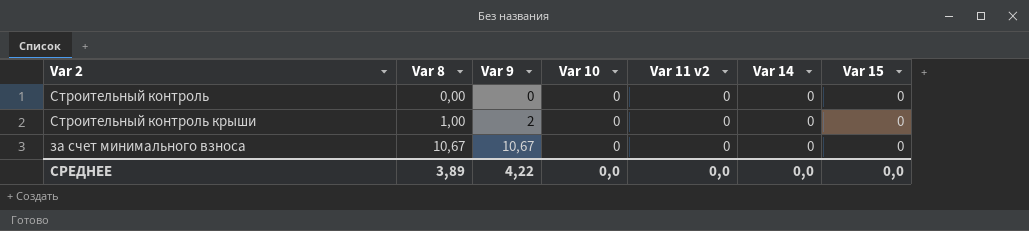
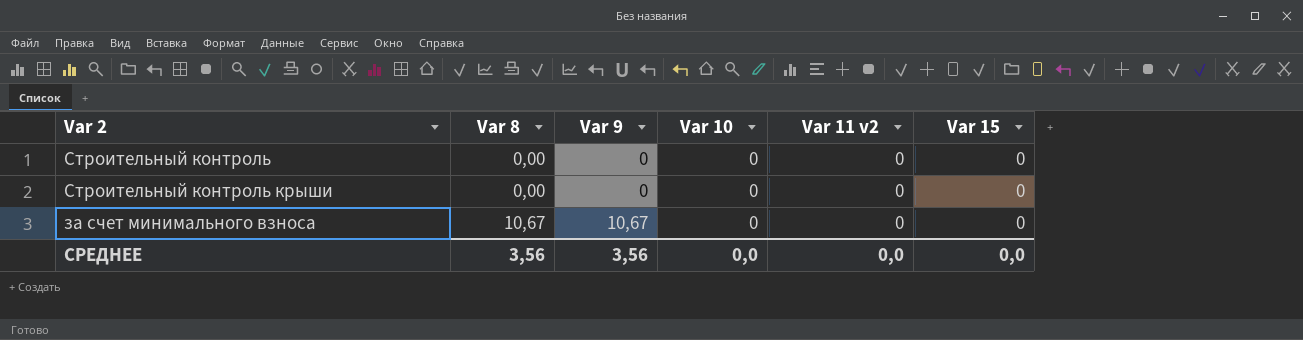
column Var 14 | position: 6 -> none
Строительный контроль крыши | Var 8: 1,00 -> 0,00
Строительный контроль крыши | Var 9: 2 -> 0
СРЕДНЕЕ | Var 8: 3,89 -> 3,56
СРЕДНЕЕ | Var 9: 4,22 -> 3,56

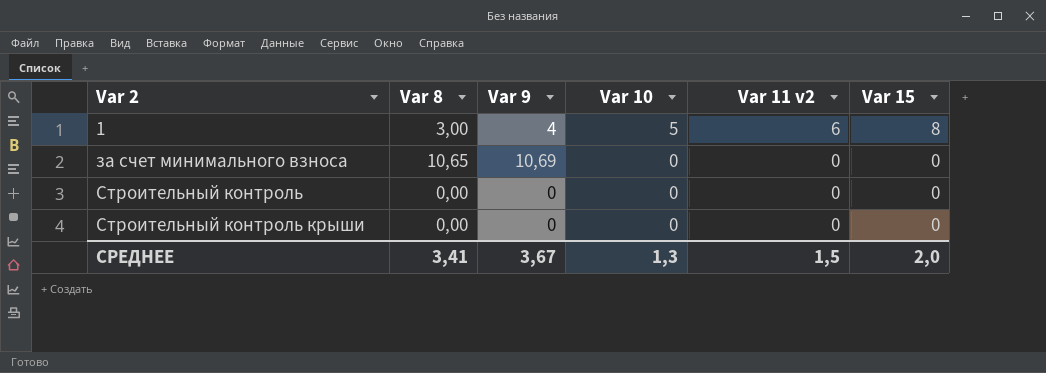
row order: Var 8 ascending -> Var 2 ascending
row 1: none -> 3,00 | 4 | 5 | 6 | 8
за счет минимального взноса | Var 8: 10,67 -> 10,65
за счет минимального взноса | Var 9: 10,67 -> 10,69
СРЕДНЕЕ | Var 8: 3,56 -> 3,41
СРЕДНЕЕ | Var 9: 3,56 -> 3,67
СРЕДНЕЕ | Var 10: 0,0 -> 1,3
СРЕДНЕЕ | Var 11 v2: 0,0 -> 1,5
СРЕДНЕЕ | Var 15: 0,0 -> 2,0

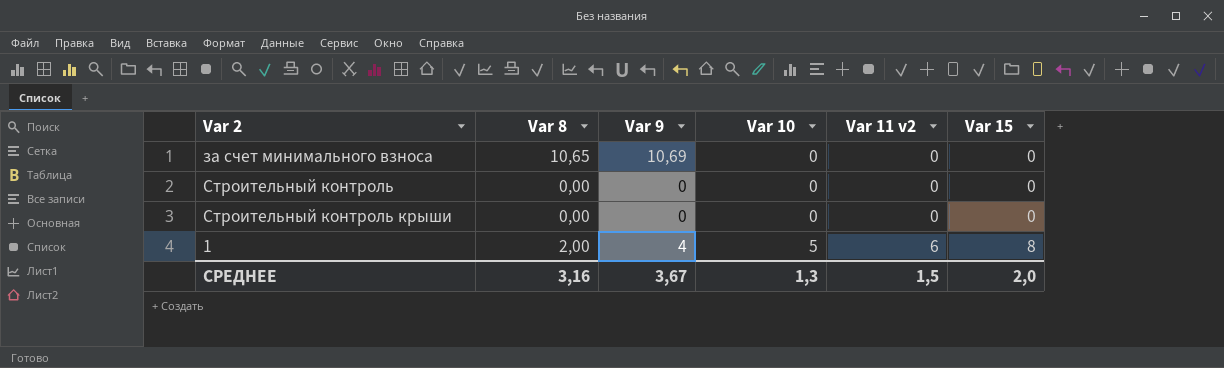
row order: Var 2 ascending -> Var 10 ascending
1 | Var 8: 3,00 -> 2,00
СРЕДНЕЕ | Var 8: 3,41 -> 3,16

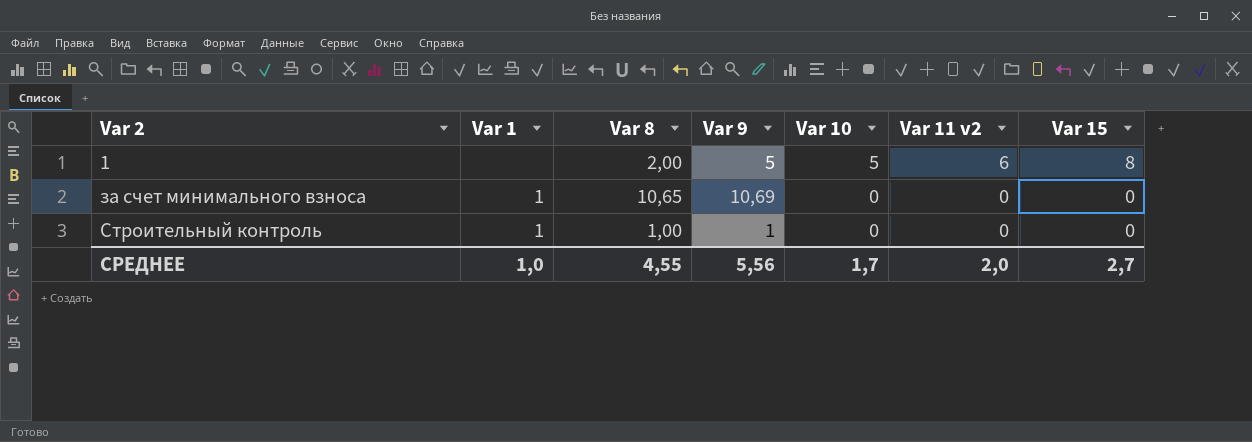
row order: Var 10 ascending -> Var 2 ascending
column Var 1 | position: none -> 2
row Строительный контроль крыши: 0,00 | 0 | 0 | 0 | 0 -> none
1 | Var 9: 4 -> 5
Строительный контроль | Var 8: 0,00 -> 1,00
Строительный контроль | Var 9: 0 -> 1
СРЕДНЕЕ | Var 8: 3,16 -> 4,55
СРЕДНЕЕ | Var 9: 3,67 -> 5,56
СРЕДНЕЕ | Var 10: 1,3 -> 1,7
СРЕДНЕЕ | Var 11 v2: 1,5 -> 2,0
СРЕДНЕЕ | Var 15: 2,0 -> 2,7

